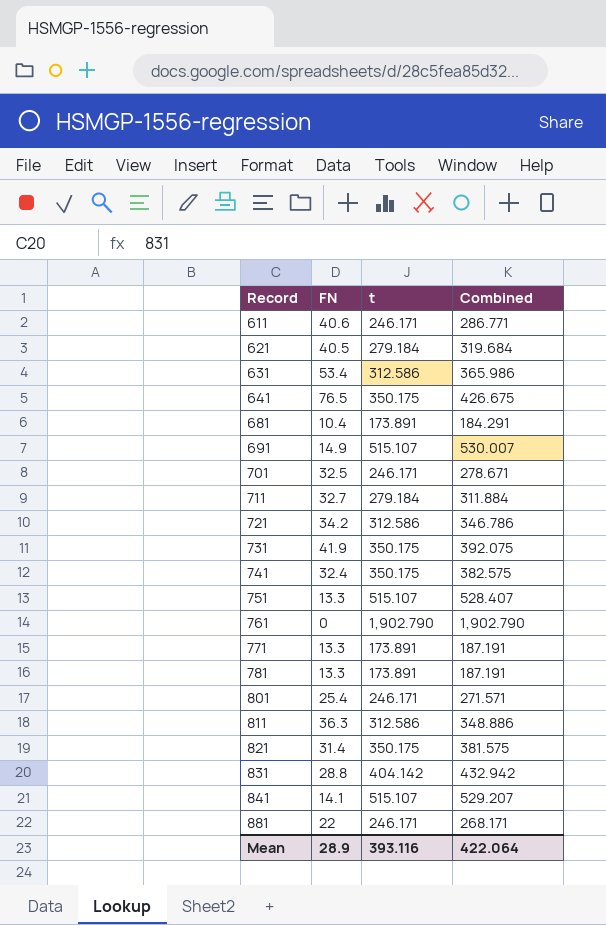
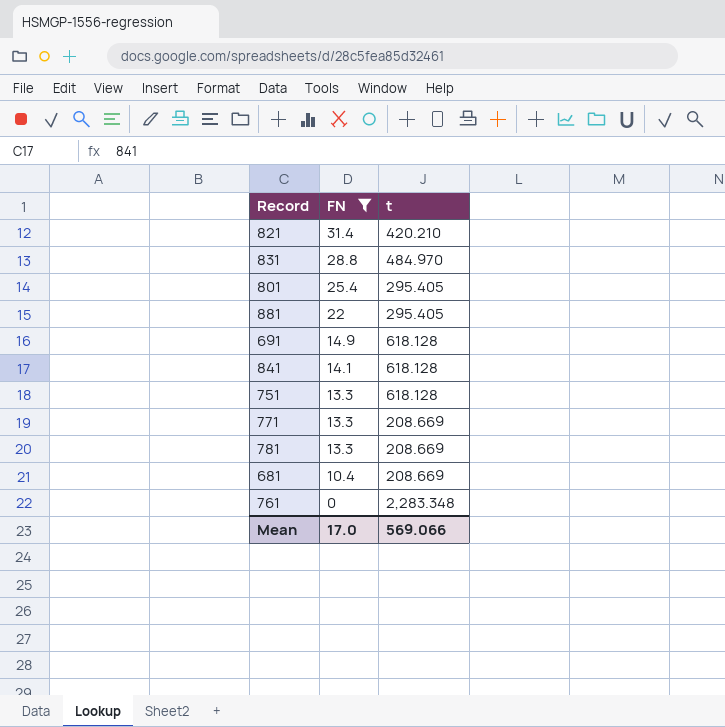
filter: none -> FN <= 31.4
row order: Record ascending -> FN descending
column Combined | formula: [FN] + [t] -> none
821 | t: 350.175 -> 420.210
831 | t: 404.142 -> 484.970
801 | t: 246.171 -> 295.405
881 | t: 246.171 -> 295.405
691 | t: 515.107 -> 618.128
841 | t: 515.107 -> 618.128
751 | t: 515.107 -> 618.128
771 | t: 173.891 -> 208.669
781 | t: 173.891 -> 208.669
681 | t: 173.891 -> 208.669
761 | t: 1,902.790 -> 2,283.348
Mean | FN: 28.9 -> 17.0
Mean | t: 393.116 -> 569.066

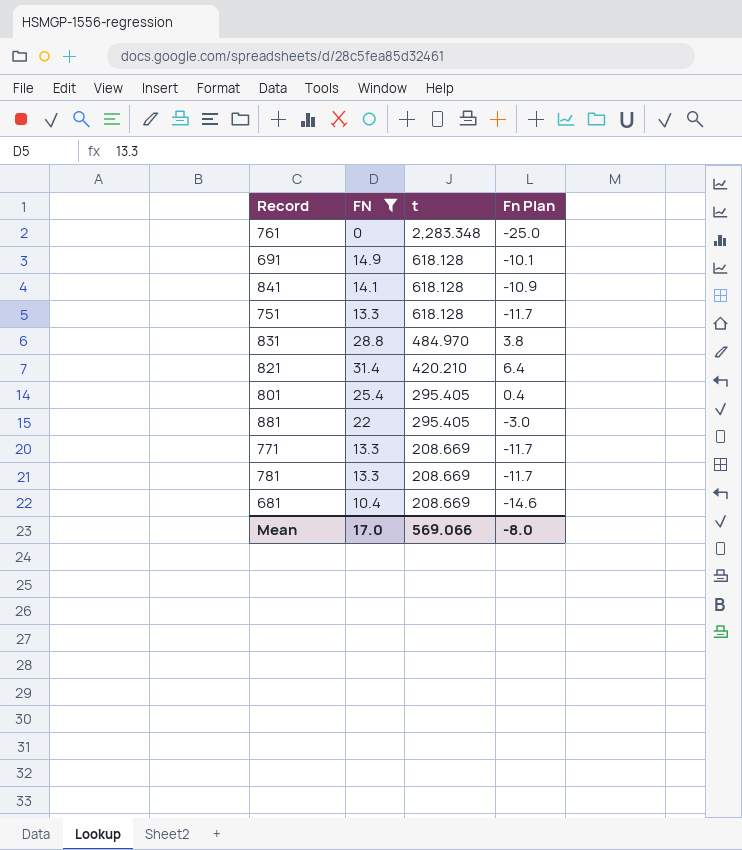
row order: FN descending -> t descending
column Fn Plan | formula: none -> [FN] - 25

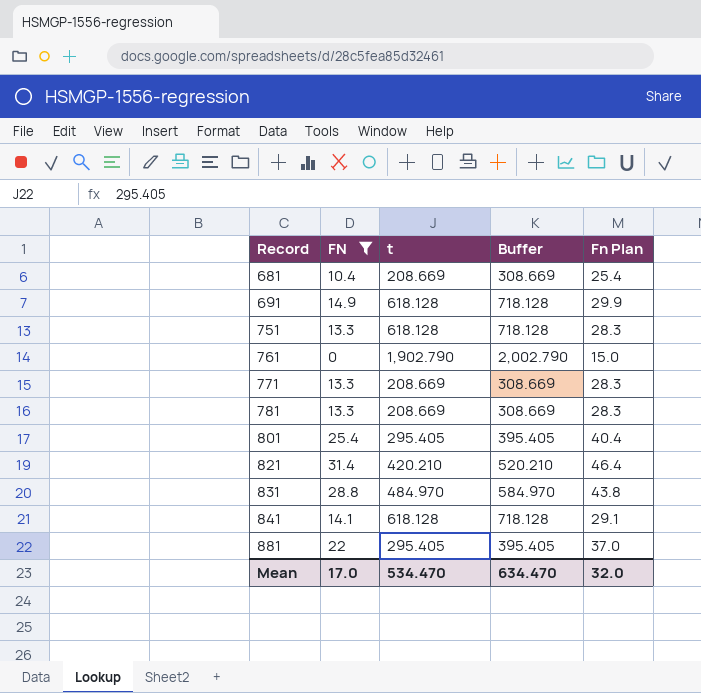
row order: t descending -> Record ascending
column Buffer | formula: none -> [t] + 100
column Fn Plan | formula: [FN] - 25 -> [FN] + 15
761 | t: 2,283.348 -> 1,902.790
Mean | t: 569.066 -> 534.470
Mean | Fn Plan: -8.0 -> 32.0

